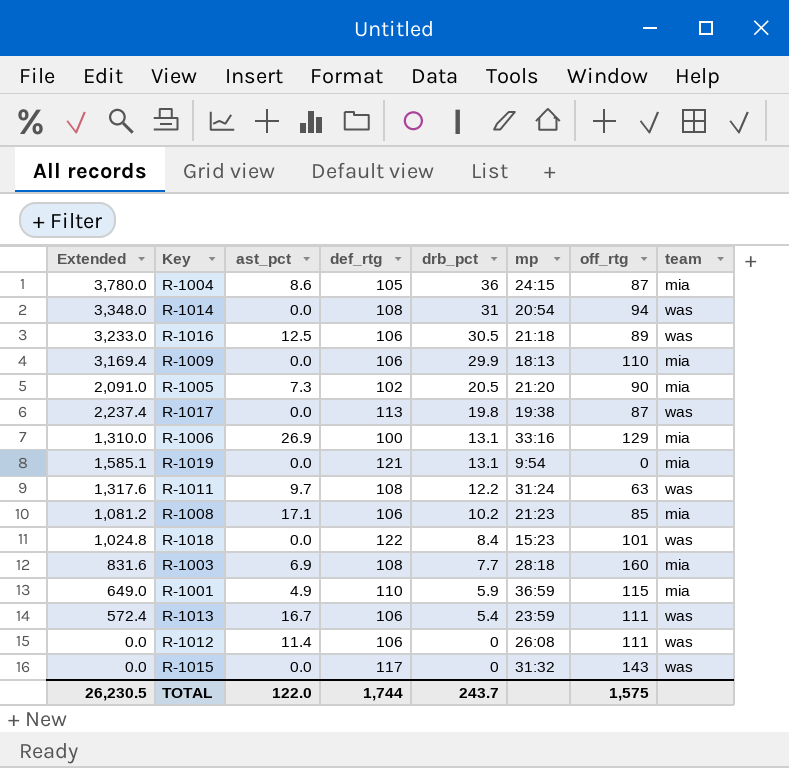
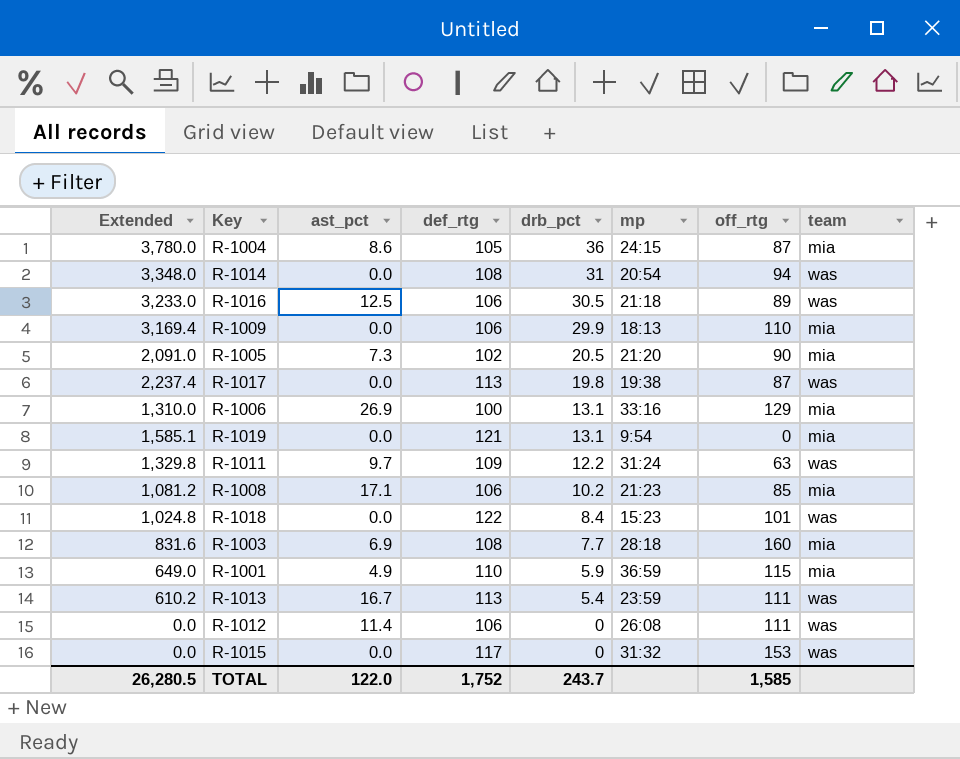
R-1011 | Extended: 1,317.6 -> 1,329.8
R-1011 | def_rtg: 108 -> 109
R-1013 | Extended: 572.4 -> 610.2
R-1013 | def_rtg: 106 -> 113
R-1015 | off_rtg: 143 -> 153
TOTAL | Extended: 26,230.5 -> 26,280.5
TOTAL | def_rtg: 1,744 -> 1,752
TOTAL | off_rtg: 1,575 -> 1,585

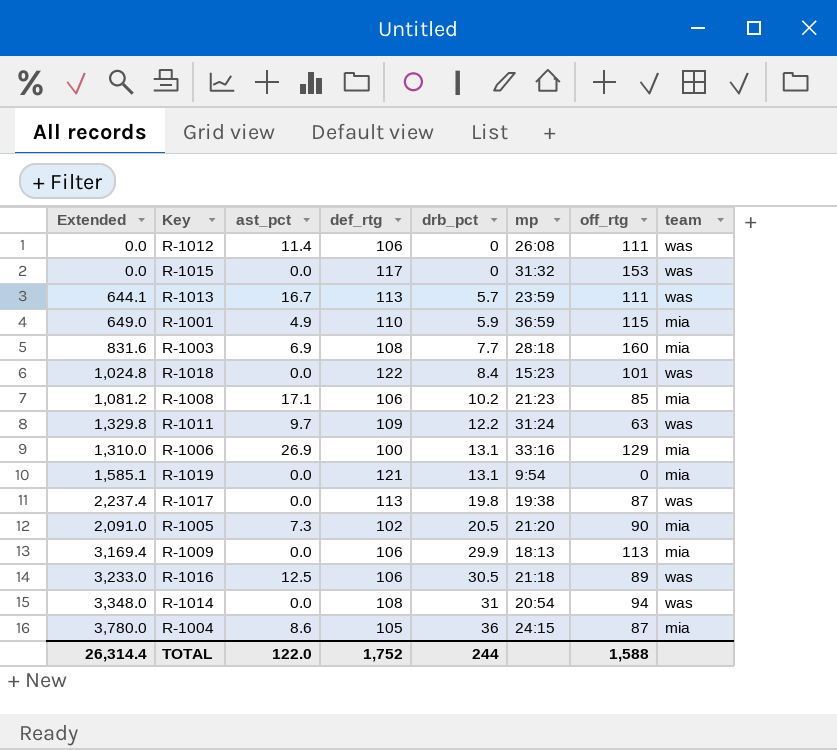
row order: drb_pct descending -> drb_pct ascending
R-1013 | Extended: 610.2 -> 644.1
R-1013 | drb_pct: 5.4 -> 5.7
R-1009 | off_rtg: 110 -> 113
TOTAL | Extended: 26,280.5 -> 26,314.4
TOTAL | drb_pct: 243.7 -> 244
TOTAL | off_rtg: 1,585 -> 1,588

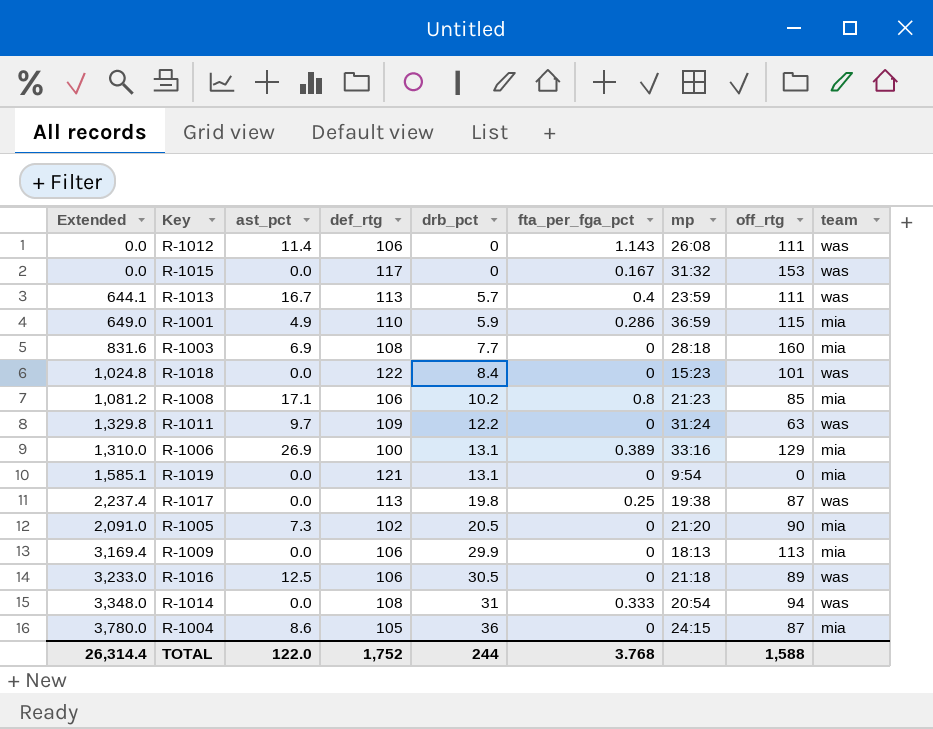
column fta_per_fga_pct | position: none -> 6

